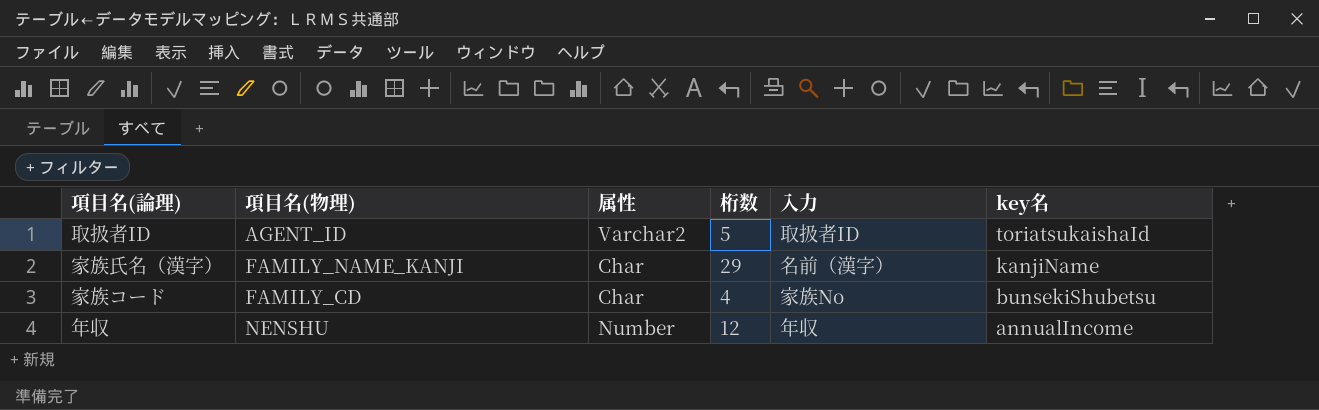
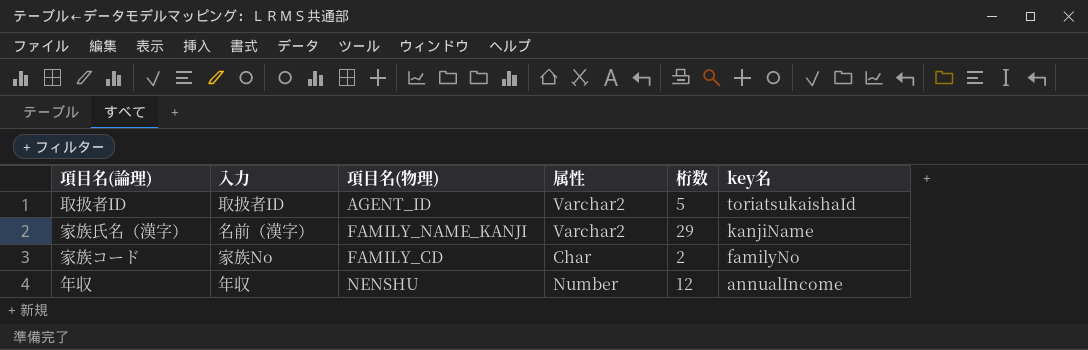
column 入力 | position: 5 -> 2
家族氏名（漢字） | 属性: Char -> Varchar2
家族コード | 桁数: 4 -> 2
家族コード | key名: bunsekiShubetsu -> familyNo

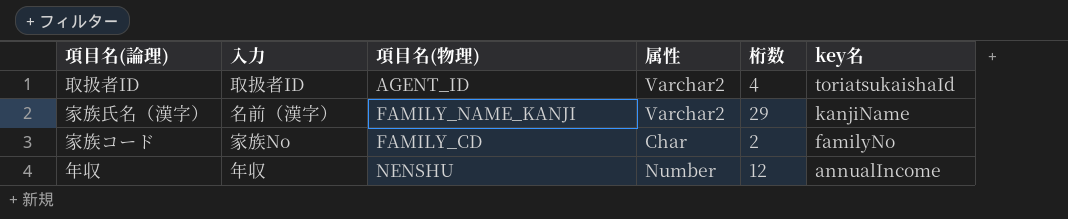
取扱者ID | 桁数: 5 -> 4

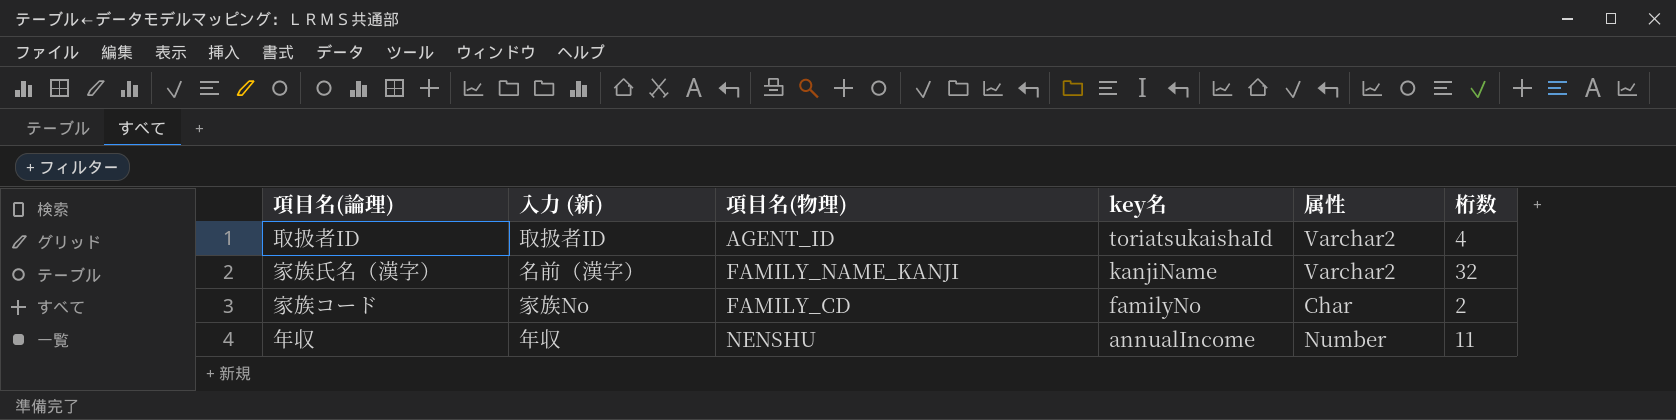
column name: 入力 -> 入力 (新)
column key名 | position: 6 -> 4
家族氏名（漢字） | 桁数: 29 -> 32
年収 | 桁数: 12 -> 11

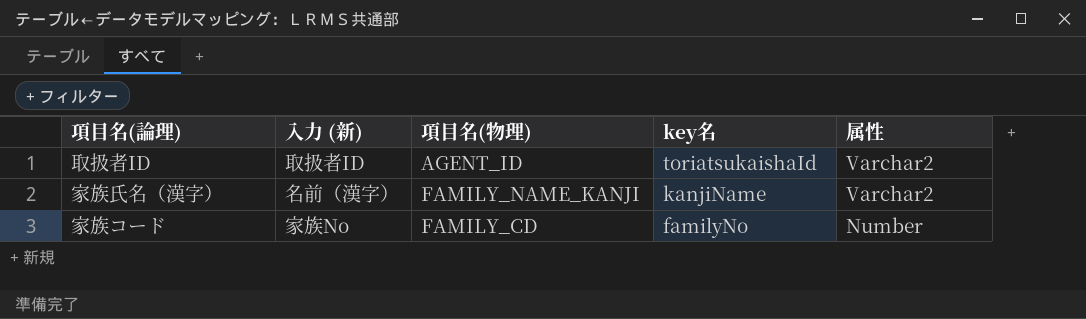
column 桁数 | position: 6 -> none
row 年収: 年収 | NENSHU | annualIncome | Number | 11 -> none
家族コード | 属性: Char -> Number

